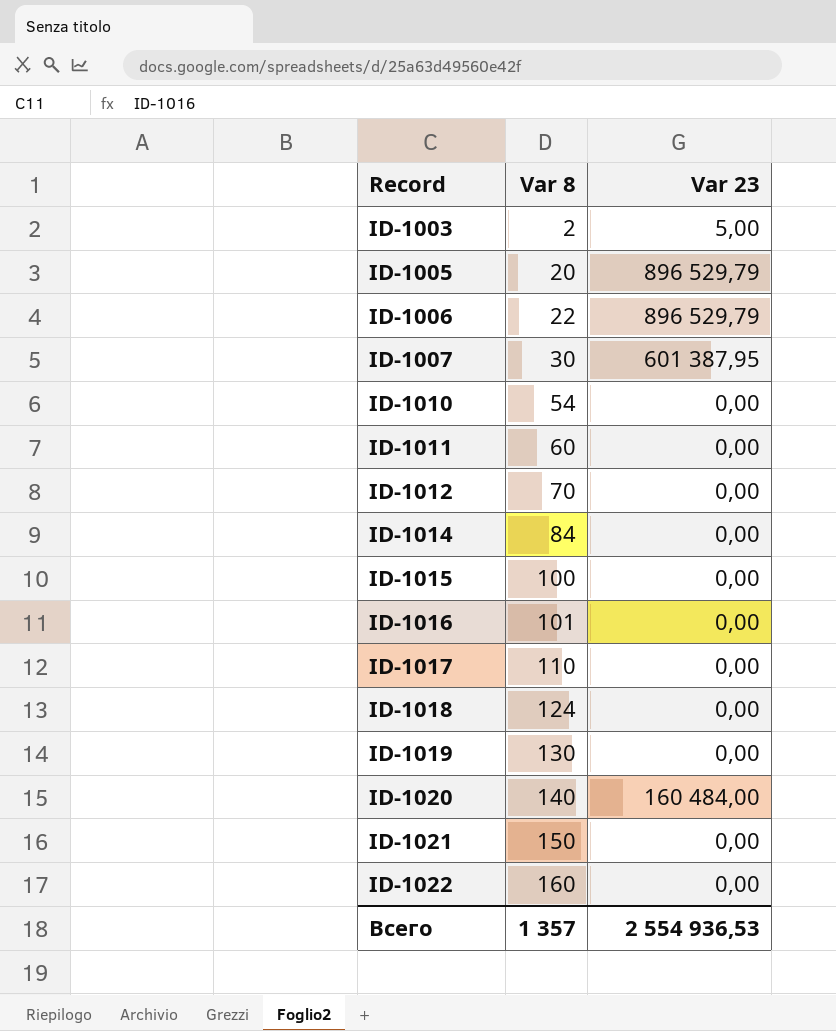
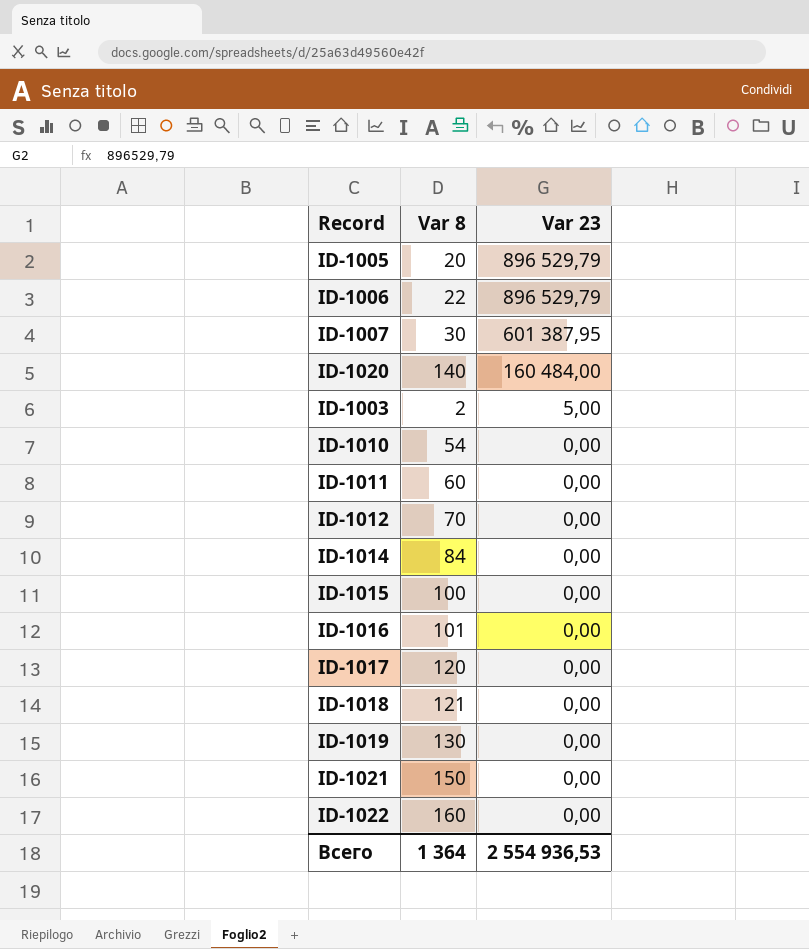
row order: Record ascending -> Var 23 descending
ID-1017 | Var 8: 110 -> 120
ID-1018 | Var 8: 124 -> 121
Всего | Var 8: 1 357 -> 1 364

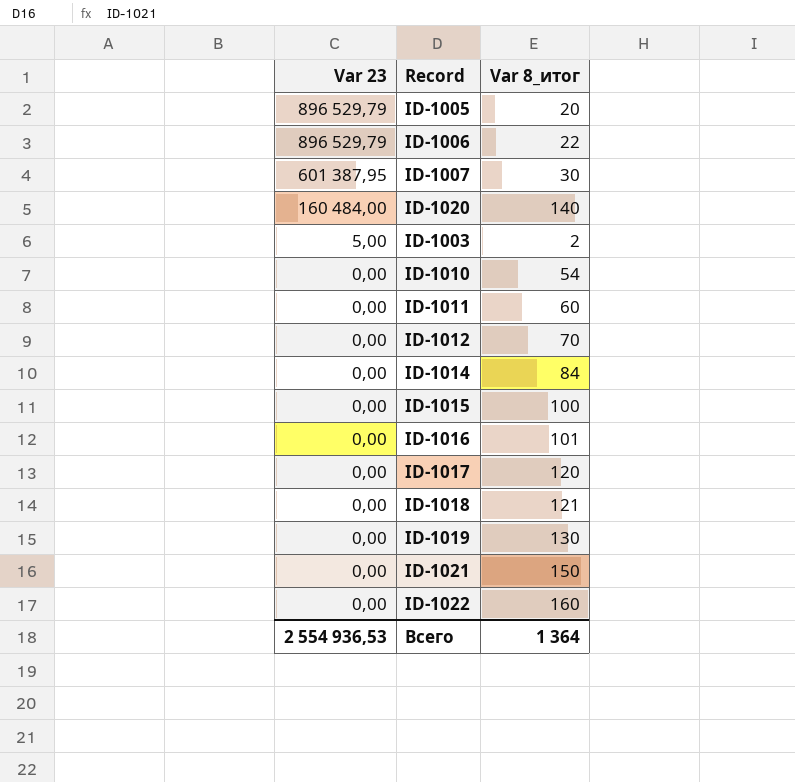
column Var 23 | position: 3 -> 1
column name: Var 8 -> Var 8_итог

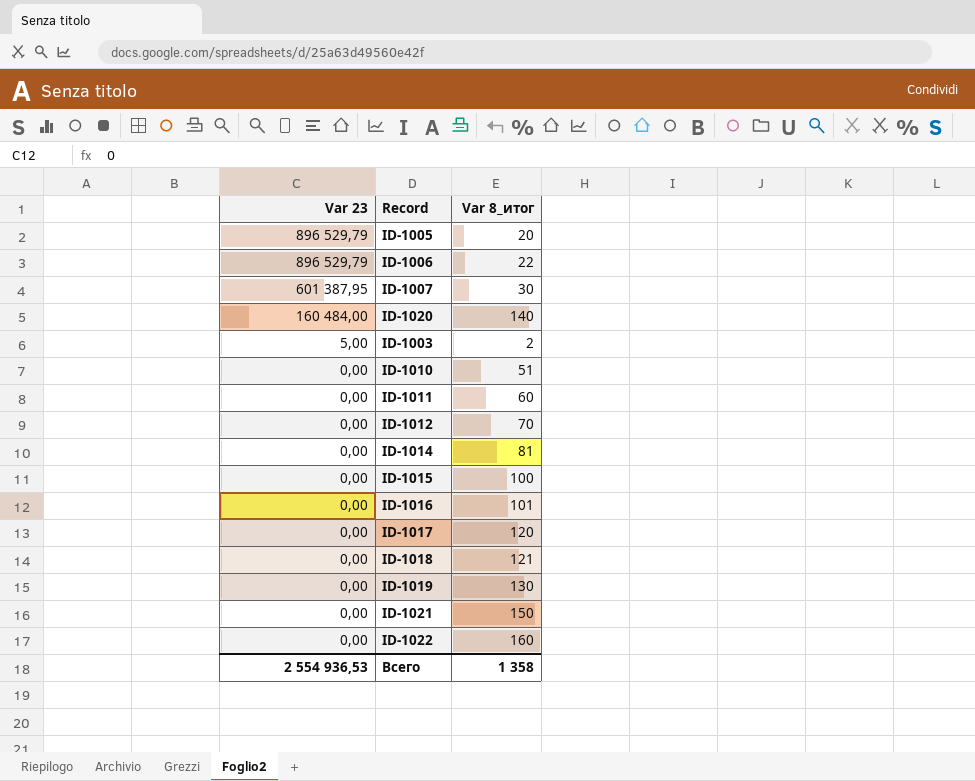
ID-1010 | Var 8_итог: 54 -> 51
ID-1014 | Var 8_итог: 84 -> 81
Всего | Var 8_итог: 1 364 -> 1 358

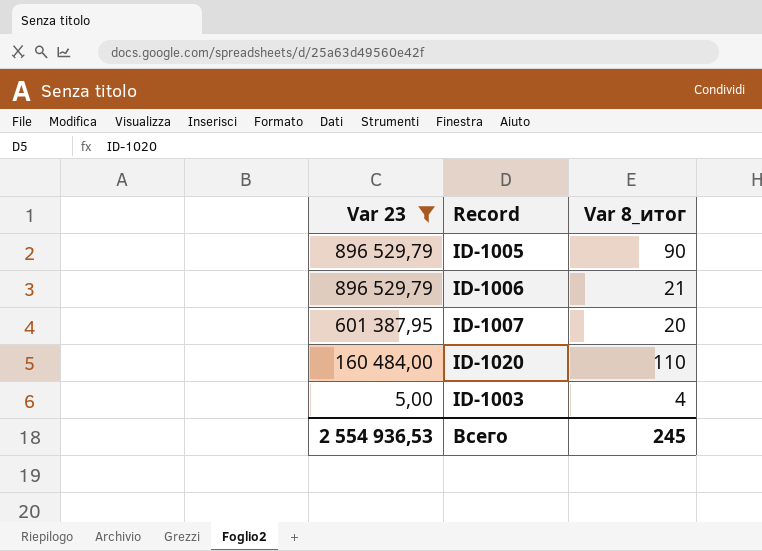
filter: none -> Var 23 != 0,00
ID-1005 | Var 8_итог: 20 -> 90
ID-1006 | Var 8_итог: 22 -> 21
ID-1007 | Var 8_итог: 30 -> 20
ID-1020 | Var 8_итог: 140 -> 110
ID-1003 | Var 8_итог: 2 -> 4
Всего | Var 8_итог: 1 358 -> 245

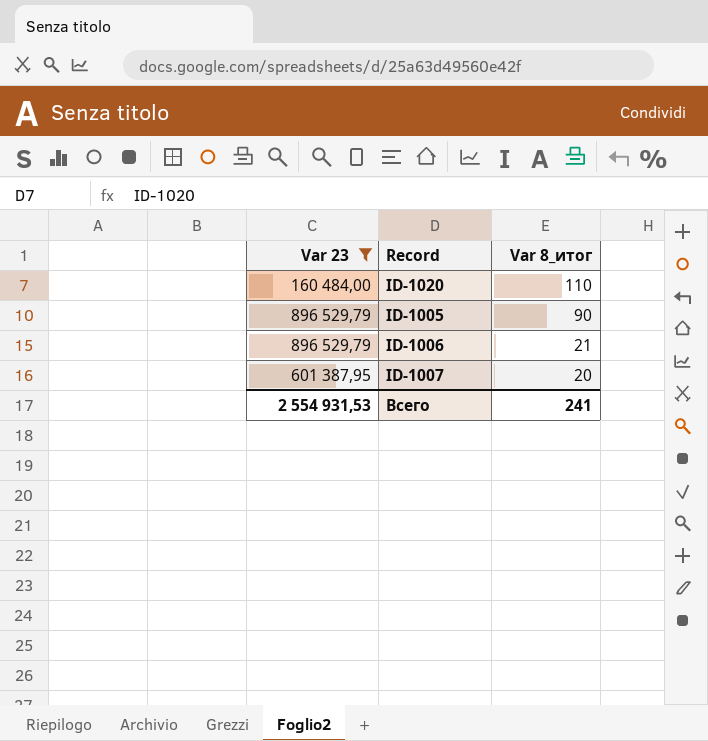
row order: Var 23 descending -> Var 8_итог descending
row ID-1003: 5,00 | 4 -> none
Всего | Var 23: 2 554 936,53 -> 2 554 931,53
Всего | Var 8_итог: 245 -> 241

